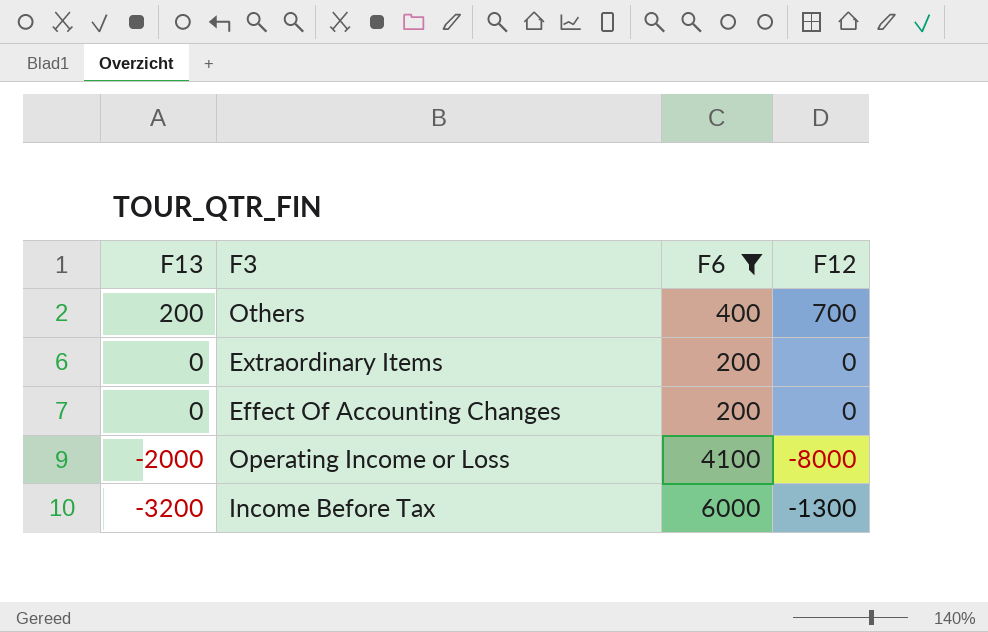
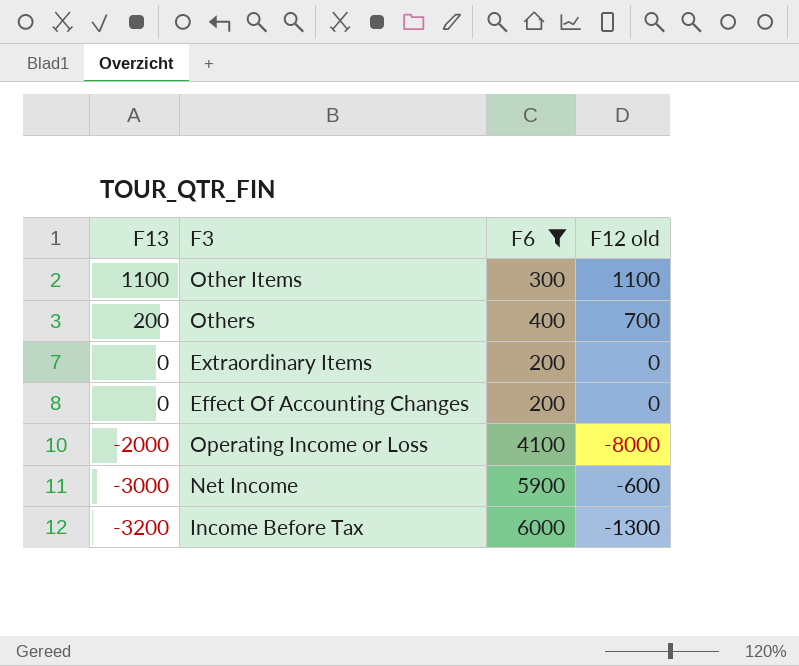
column name: F12 -> F12 old
row Other Items: none -> 1100 | 300 | 1100
row Net Income: none -> -3000 | 5900 | -600

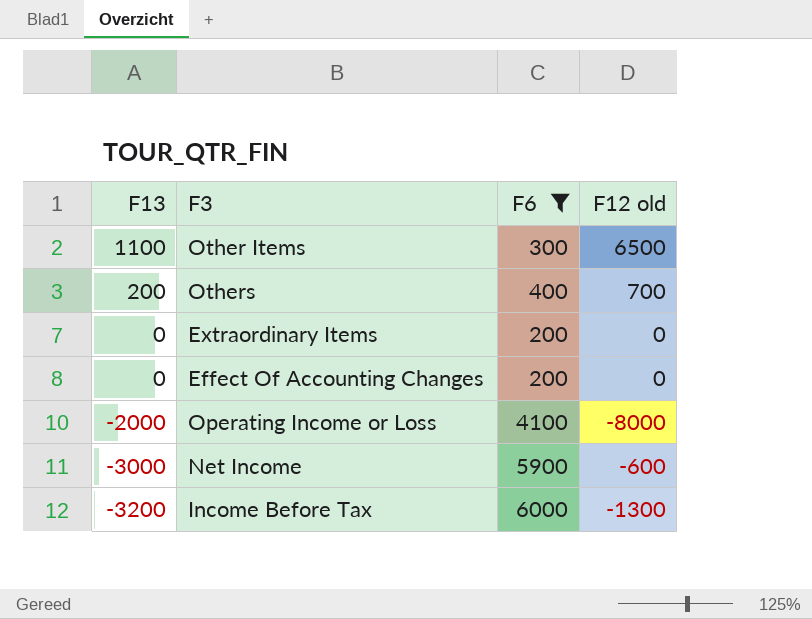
Other Items | F12 old: 1100 -> 6500

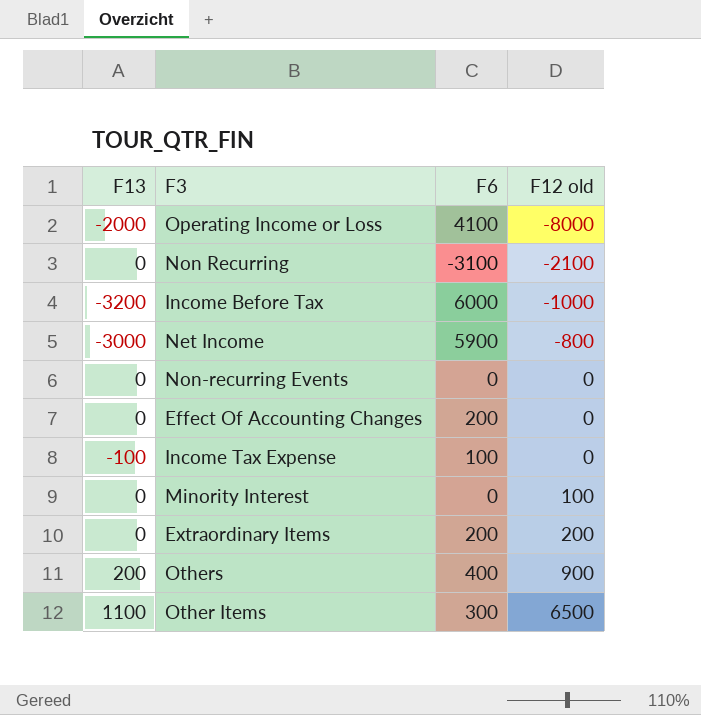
filter: F6 >= 200 -> none
row order: F13 descending -> F12 old ascending
Income Before Tax | F12 old: -1300 -> -1000
Net Income | F12 old: -600 -> -800
Extraordinary Items | F12 old: 0 -> 200
Others | F12 old: 700 -> 900

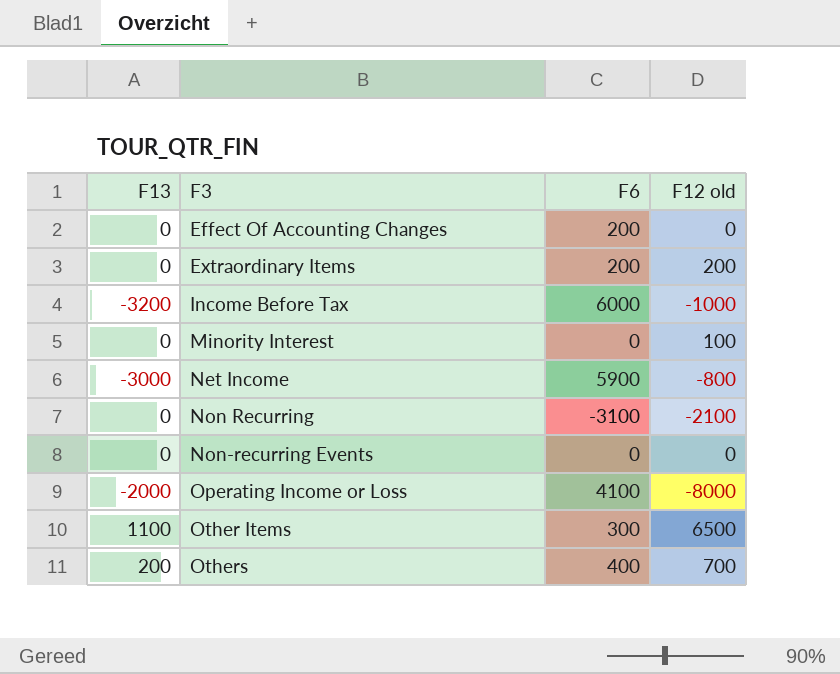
row order: F12 old ascending -> F3 ascending
row Income Tax Expense: -100 | 100 | 0 -> none
Others | F12 old: 900 -> 700

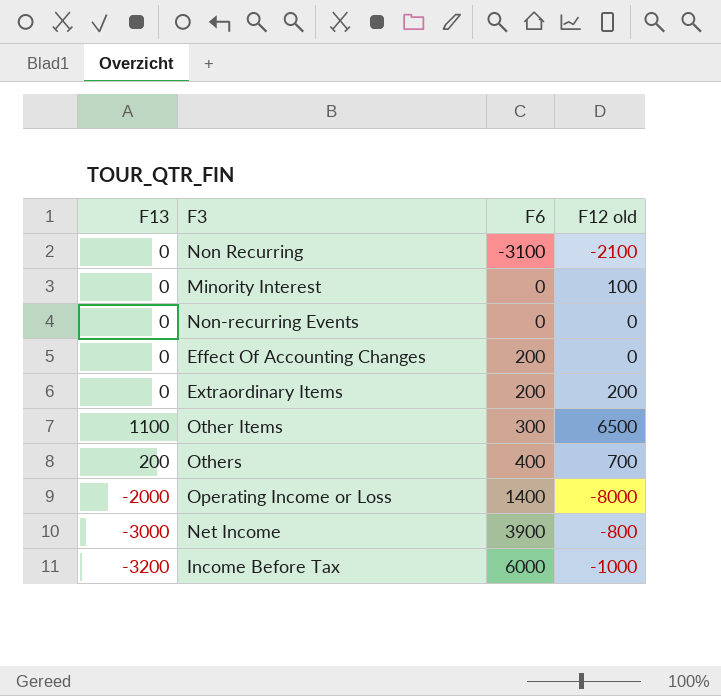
row order: F3 ascending -> F6 ascending
Operating Income or Loss | F6: 4100 -> 1400
Net Income | F6: 5900 -> 3900

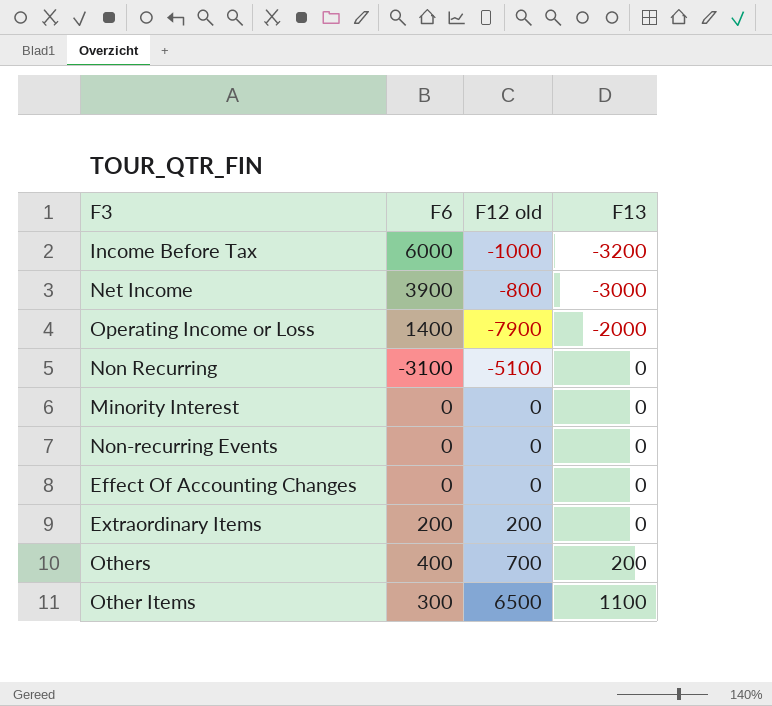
row order: F6 ascending -> F13 ascending
column F13 | position: 1 -> 4
Operating Income or Loss | F12 old: -8000 -> -7900
Non Recurring | F12 old: -2100 -> -5100
Minority Interest | F12 old: 100 -> 0
Effect Of Accounting Changes | F6: 200 -> 0

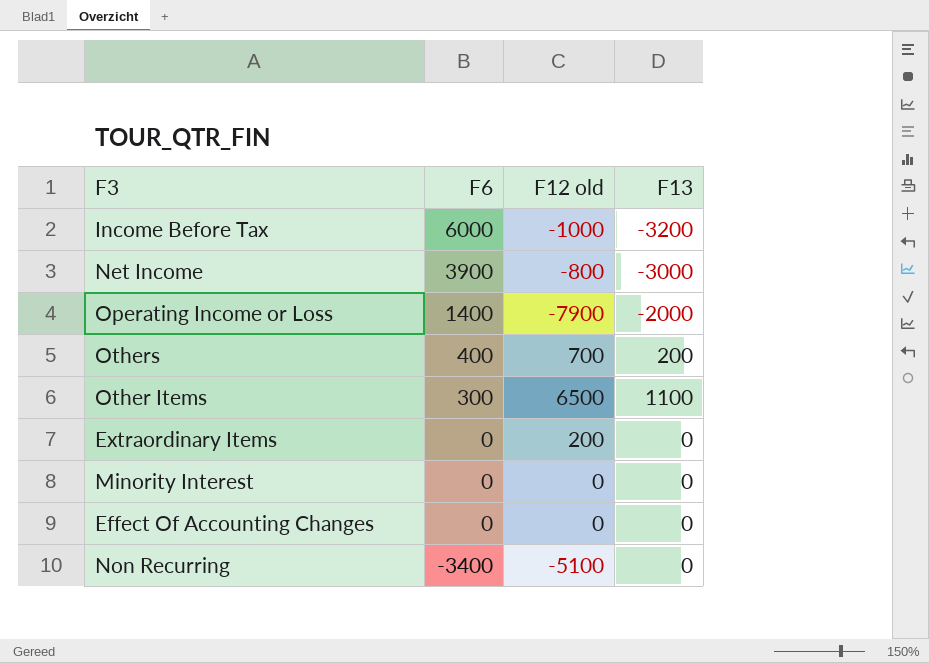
row order: F13 ascending -> F6 descending
row Non-recurring Events: 0 | 0 | 0 -> none
Extraordinary Items | F6: 200 -> 0
Non Recurring | F6: -3100 -> -3400

